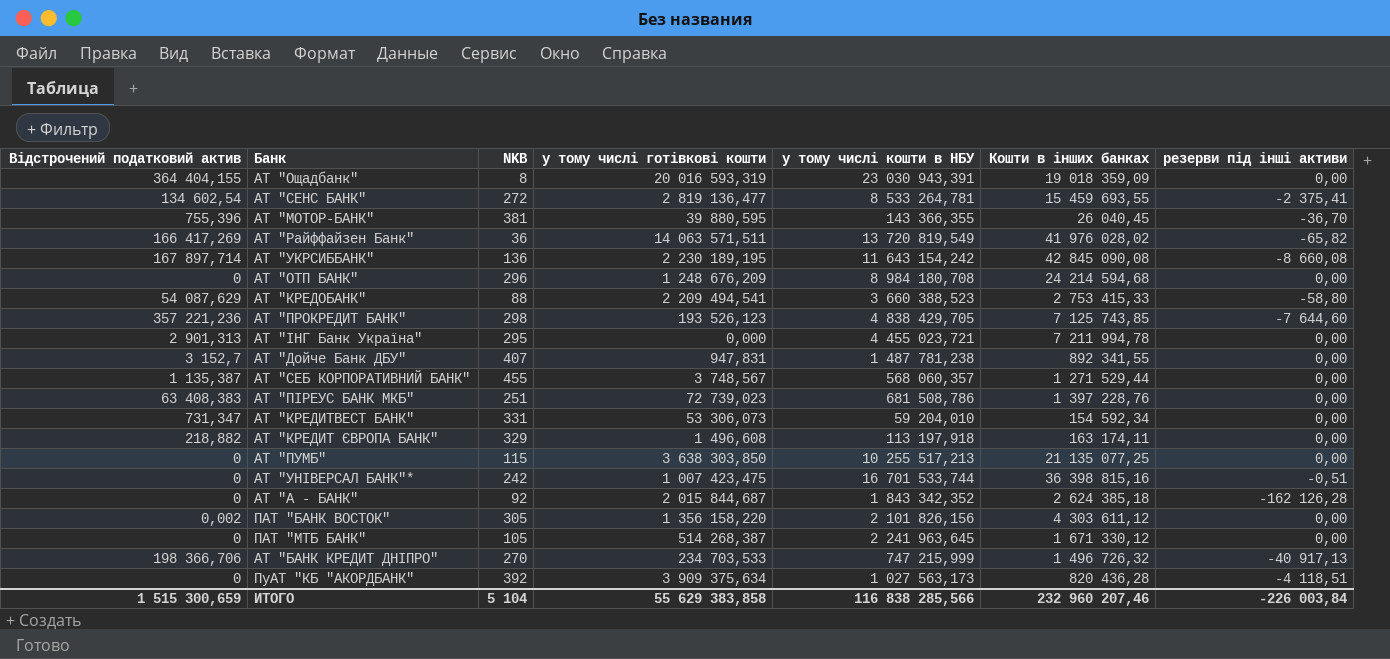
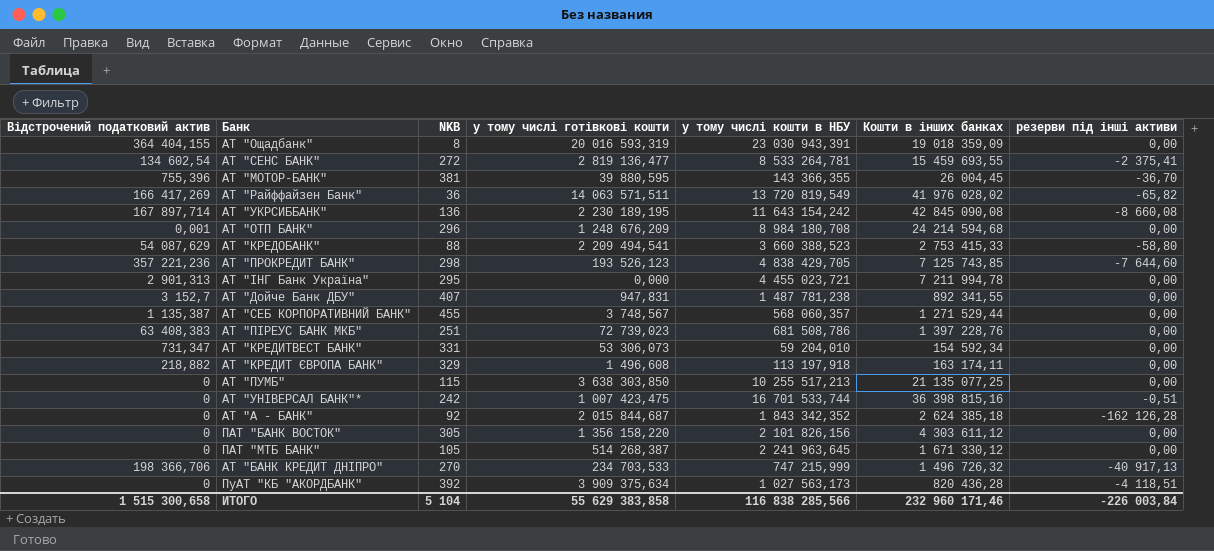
АТ "МОТОР-БАНК" | Кошти в інших банках: 26 040,45 -> 26 004,45
АТ "ОТП БАНК" | Відстрочений податковий актив: 0 -> 0,001
ПАТ "БАНК ВОСТОК" | Відстрочений податковий актив: 0,002 -> 0
ИТОГО | Відстрочений податковий актив: 1 515 300,659 -> 1 515 300,658
ИТОГО | Кошти в інших банках: 232 960 207,46 -> 232 960 171,46

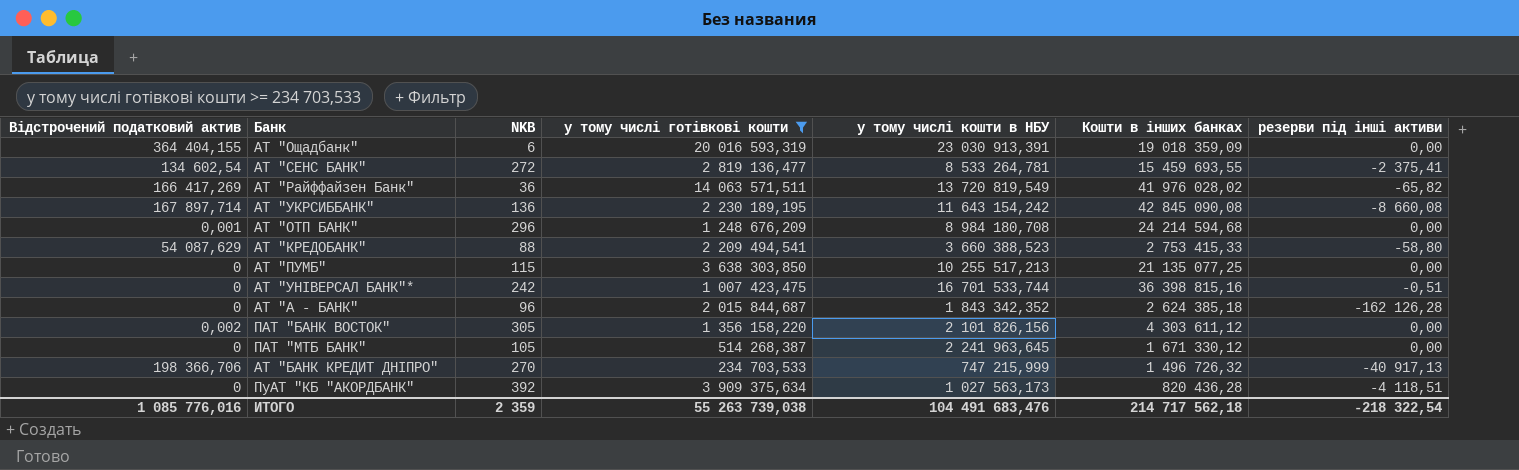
filter: none -> у тому числі готівкові кошти >= 234 703,533
АТ "Ощадбанк" | NKB: 8 -> 6
АТ "Ощадбанк" | у тому числі кошти в НБУ: 23 030 943,391 -> 23 030 913,391
АТ "А - БАНК" | NKB: 92 -> 96
ПАТ "БАНК ВОСТОК" | Відстрочений податковий актив: 0 -> 0,002
ИТОГО | Відстрочений податковий актив: 1 515 300,658 -> 1 085 776,016
ИТОГО | NKB: 5 104 -> 2 359
ИТОГО | у тому числі готівкові кошти: 55 629 383,858 -> 55 263 739,038
ИТОГО | у тому числі кошти в НБУ: 116 838 285,566 -> 104 491 683,476
ИТОГО | Кошти в інших банках: 232 960 171,46 -> 214 717 562,18
ИТОГО | резерви під інші активи: -226 003,84 -> -218 322,54

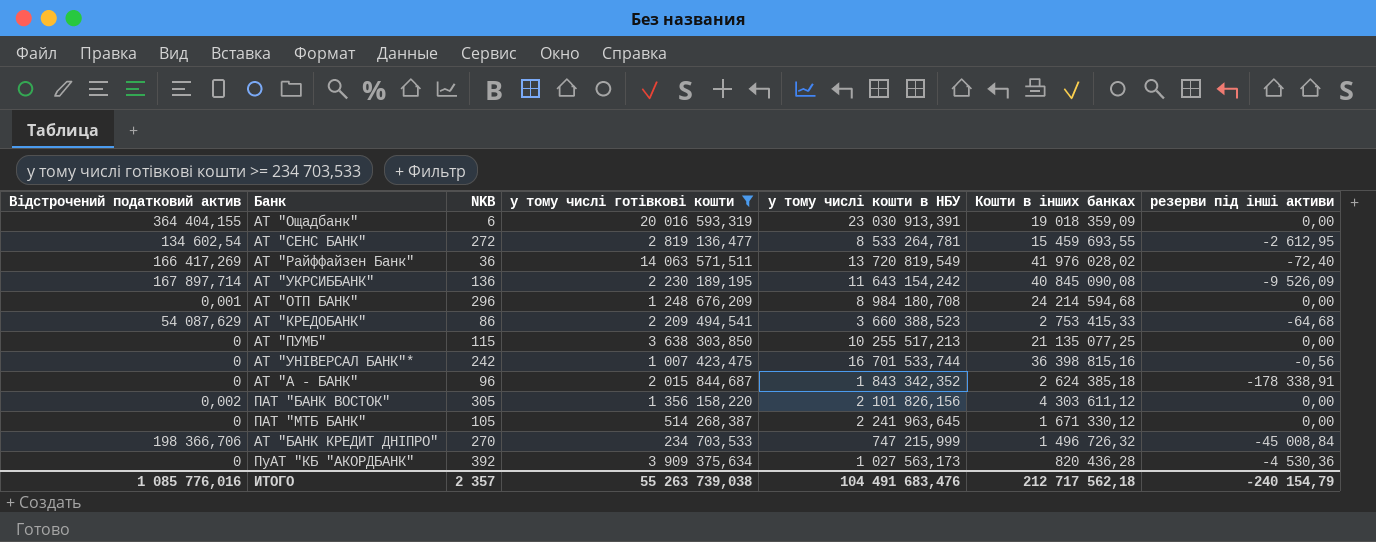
АТ "СЕНС БАНК" | резерви під інші активи: -2 375,41 -> -2 612,95
АТ "Райффайзен Банк" | резерви під інші активи: -65,82 -> -72,40
АТ "УКРСИББАНК" | Кошти в інших банках: 42 845 090,08 -> 40 845 090,08
АТ "УКРСИББАНК" | резерви під інші активи: -8 660,08 -> -9 526,09
АТ "КРЕДОБАНК" | NKB: 88 -> 86
АТ "КРЕДОБАНК" | резерви під інші активи: -58,80 -> -64,68
АТ "УНІВЕРСАЛ БАНК"* | резерви під інші активи: -0,51 -> -0,56
АТ "А - БАНК" | резерви під інші активи: -162 126,28 -> -178 338,91
АТ "БАНК КРЕДИТ ДНІПРО" | резерви під інші активи: -40 917,13 -> -45 008,84
ПуАТ "КБ "АКОРДБАНК" | резерви під інші активи: -4 118,51 -> -4 530,36
ИТОГО | NKB: 2 359 -> 2 357
ИТОГО | Кошти в інших банках: 214 717 562,18 -> 212 717 562,18
ИТОГО | резерви під інші активи: -218 322,54 -> -240 154,79

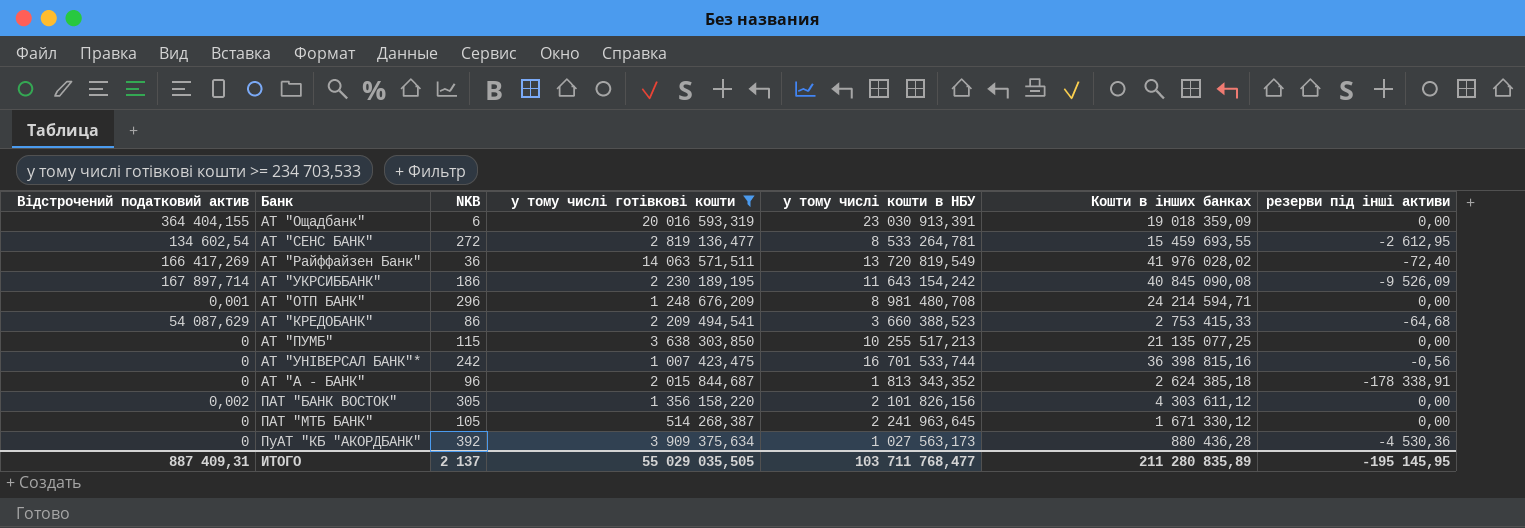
row АТ "БАНК КРЕДИТ ДНІПРО": 198 366,706 | 270 | 234 703,533 | 747 215,999 | 1 496 726,32 | -45 008,84 -> none
АТ "УКРСИББАНК" | NKB: 136 -> 186
АТ "ОТП БАНК" | у тому числі кошти в НБУ: 8 984 180,708 -> 8 981 480,708
АТ "ОТП БАНК" | Кошти в інших банках: 24 214 594,68 -> 24 214 594,71
АТ "А - БАНК" | у тому числі кошти в НБУ: 1 843 342,352 -> 1 813 343,352
ПуАТ "КБ "АКОРДБАНК" | Кошти в інших банках: 820 436,28 -> 880 436,28
ИТОГО | Відстрочений податковий актив: 1 085 776,016 -> 887 409,31
ИТОГО | NKB: 2 357 -> 2 137
ИТОГО | у тому числі готівкові кошти: 55 263 739,038 -> 55 029 035,505
ИТОГО | у тому числі кошти в НБУ: 104 491 683,476 -> 103 711 768,477
ИТОГО | Кошти в інших банках: 212 717 562,18 -> 211 280 835,89
ИТОГО | резерви під інші активи: -240 154,79 -> -195 145,95

